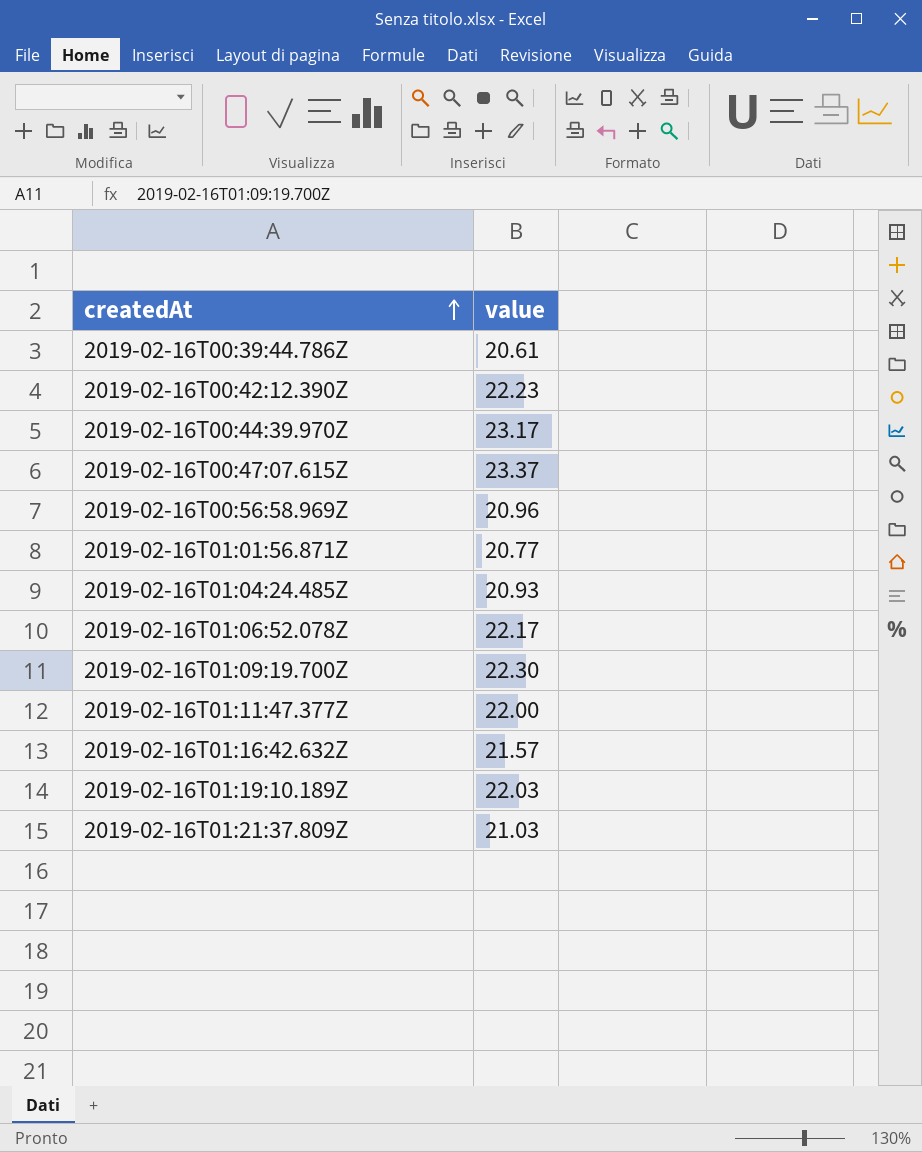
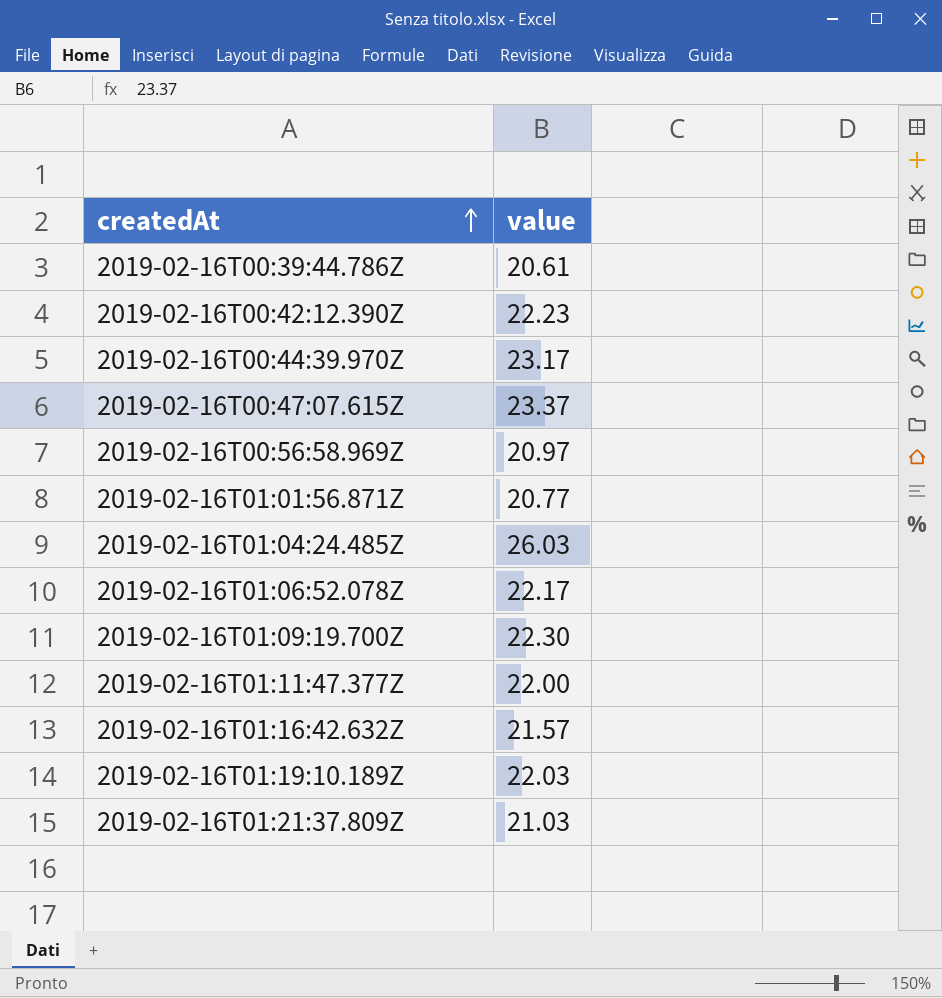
2019-02-16T00:56:58.969Z | value: 20.96 -> 20.97
2019-02-16T01:04:24.485Z | value: 20.93 -> 26.03

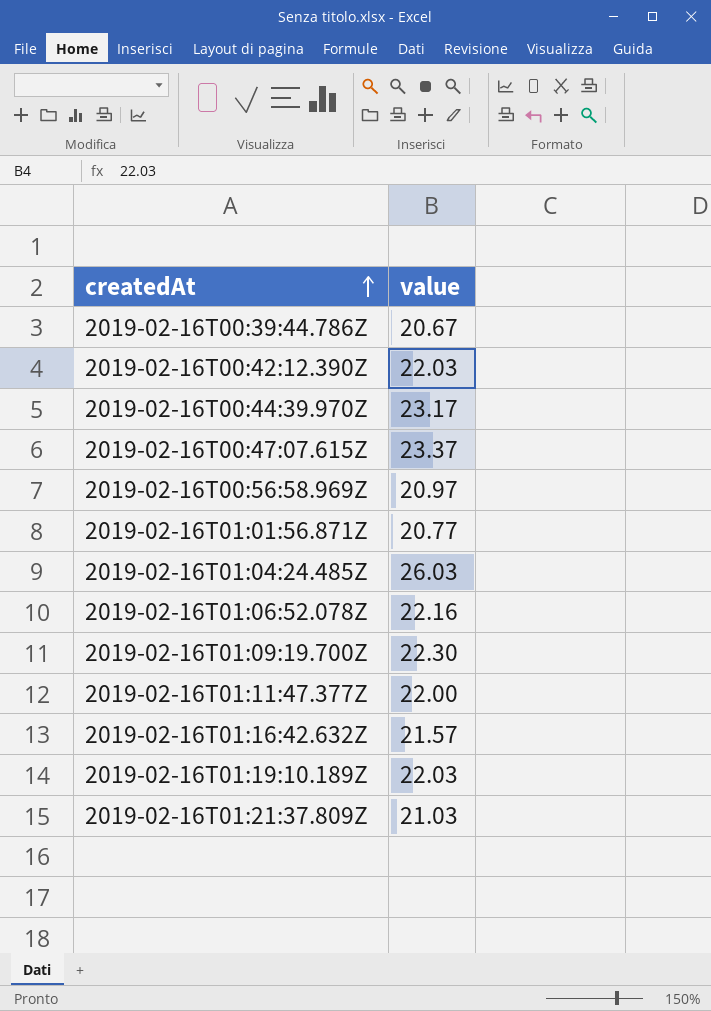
2019-02-16T00:39:44.786Z | value: 20.61 -> 20.67
2019-02-16T00:42:12.390Z | value: 22.23 -> 22.03
2019-02-16T01:06:52.078Z | value: 22.17 -> 22.16

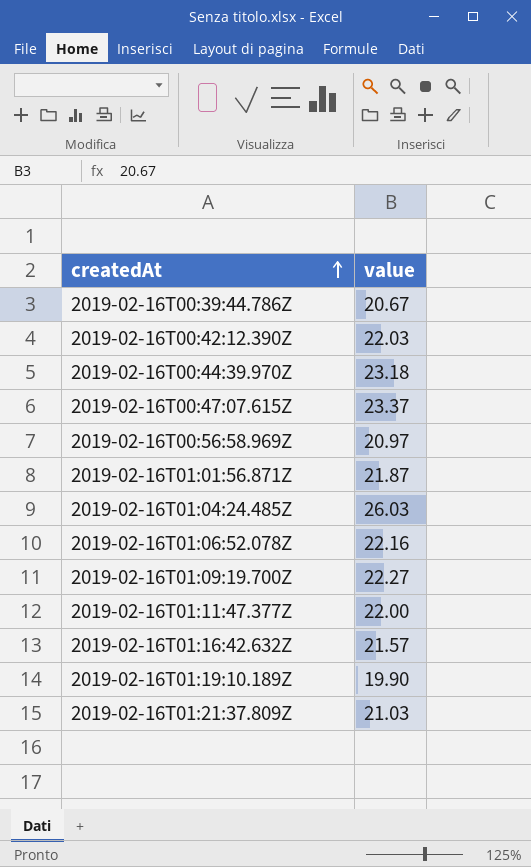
2019-02-16T00:44:39.970Z | value: 23.17 -> 23.18
2019-02-16T01:01:56.871Z | value: 20.77 -> 21.87
2019-02-16T01:09:19.700Z | value: 22.30 -> 22.27
2019-02-16T01:19:10.189Z | value: 22.03 -> 19.90

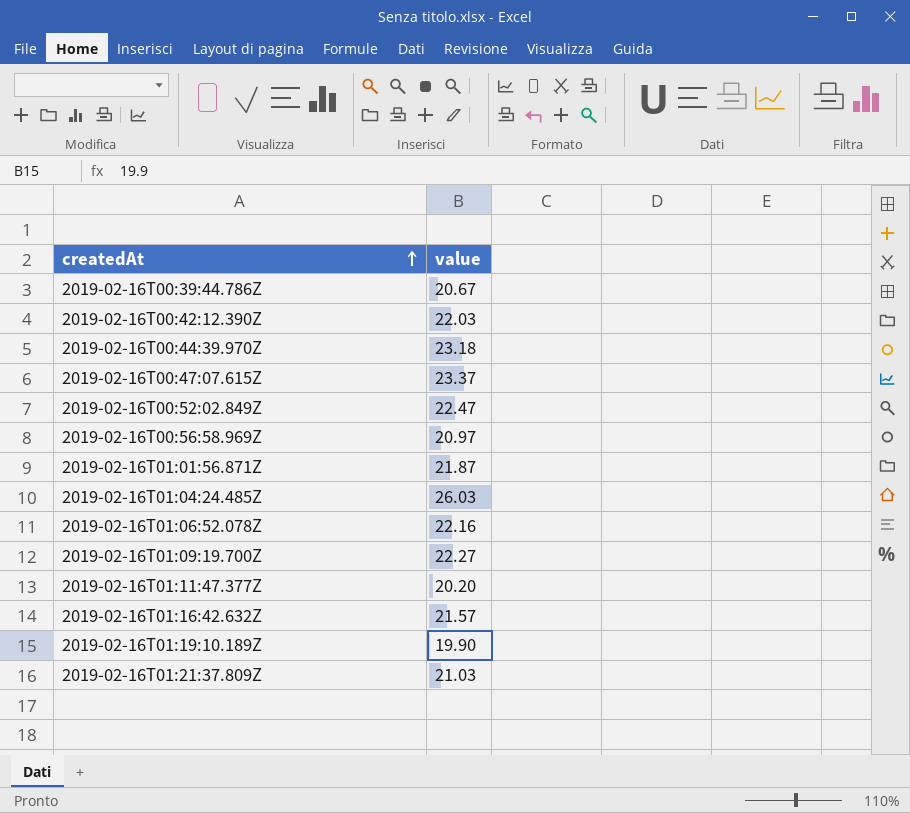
row 2019-02-16T00:52:02.849Z: none -> 22.47
2019-02-16T01:11:47.377Z | value: 22.00 -> 20.20

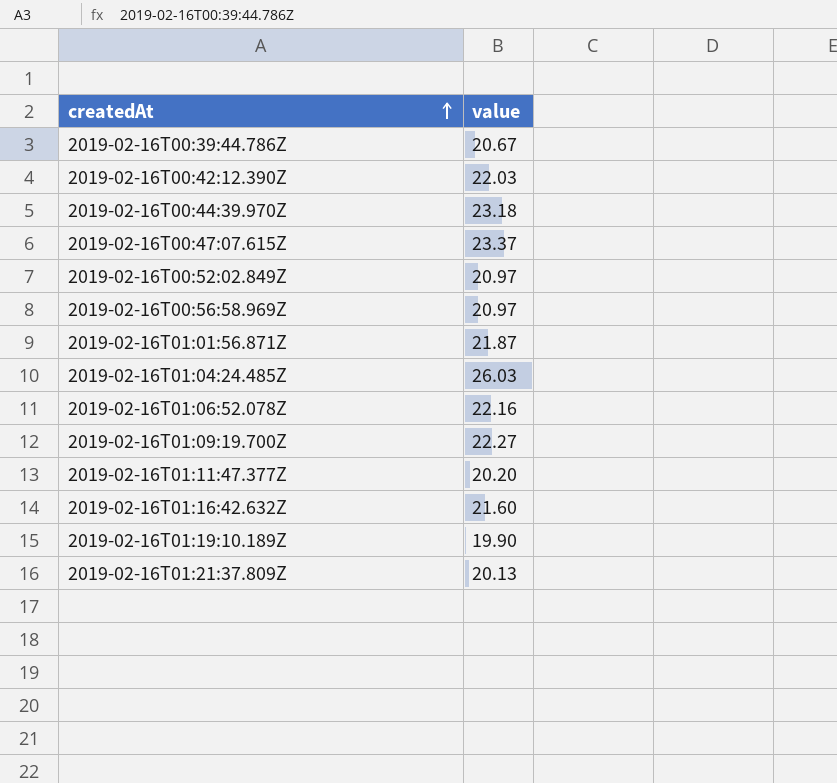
2019-02-16T00:52:02.849Z | value: 22.47 -> 20.97
2019-02-16T01:16:42.632Z | value: 21.57 -> 21.60
2019-02-16T01:21:37.809Z | value: 21.03 -> 20.13

